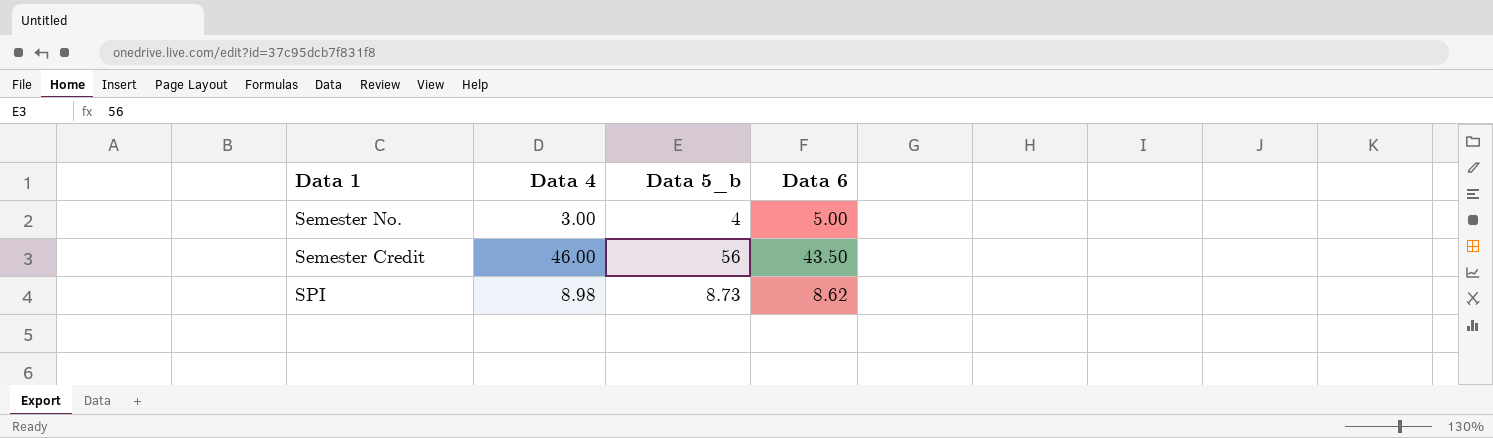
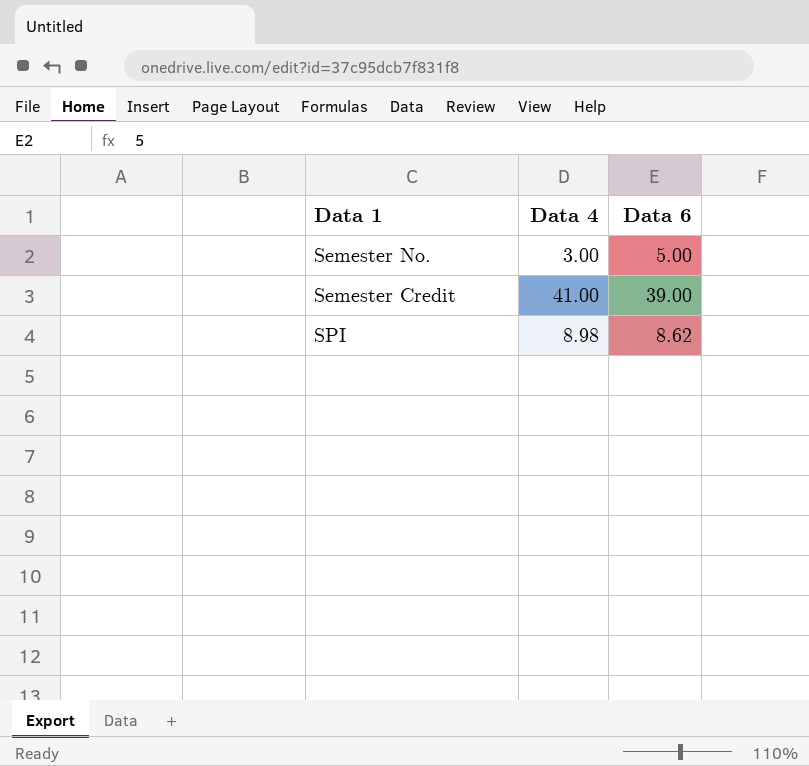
column Data 5_b | position: 3 -> none
Semester Credit | Data 4: 46.00 -> 41.00
Semester Credit | Data 6: 43.50 -> 39.00

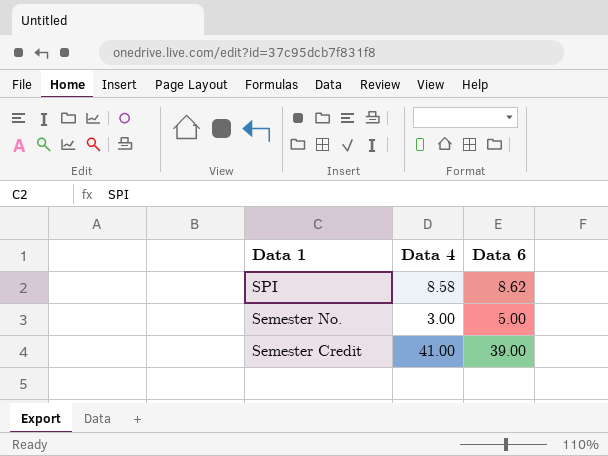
row order: none -> Data 1 descending
SPI | Data 4: 8.98 -> 8.58

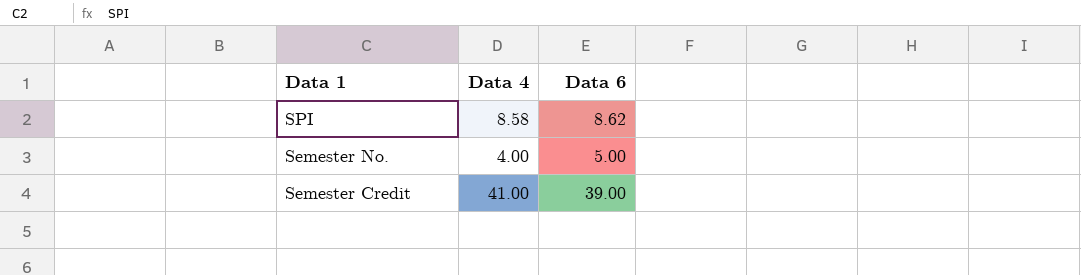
Semester No. | Data 4: 3.00 -> 4.00

